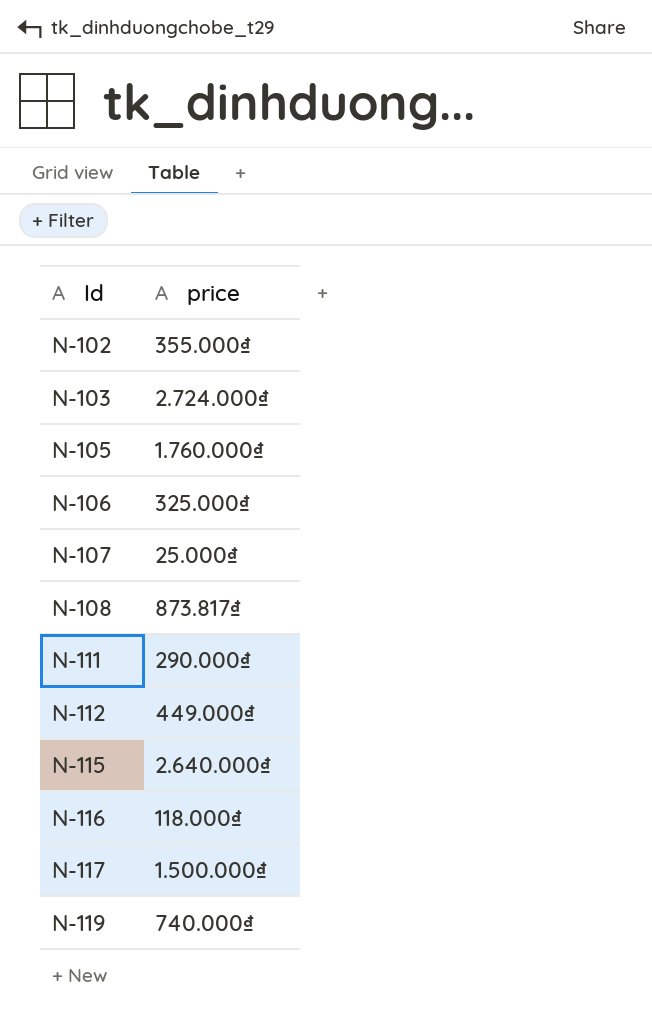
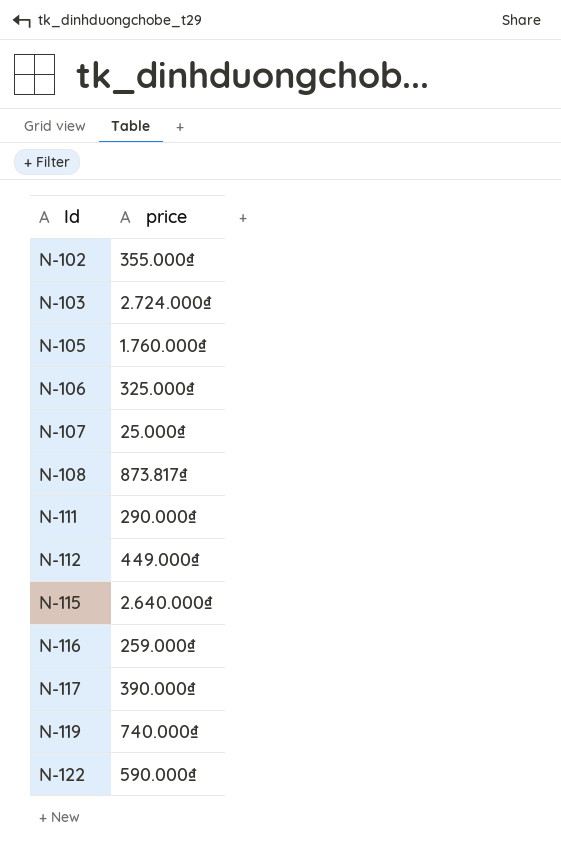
N-116 | price: 118.000₫ -> 259.000₫
N-117 | price: 1.500.000₫ -> 390.000₫
row N-122: none -> 590.000₫

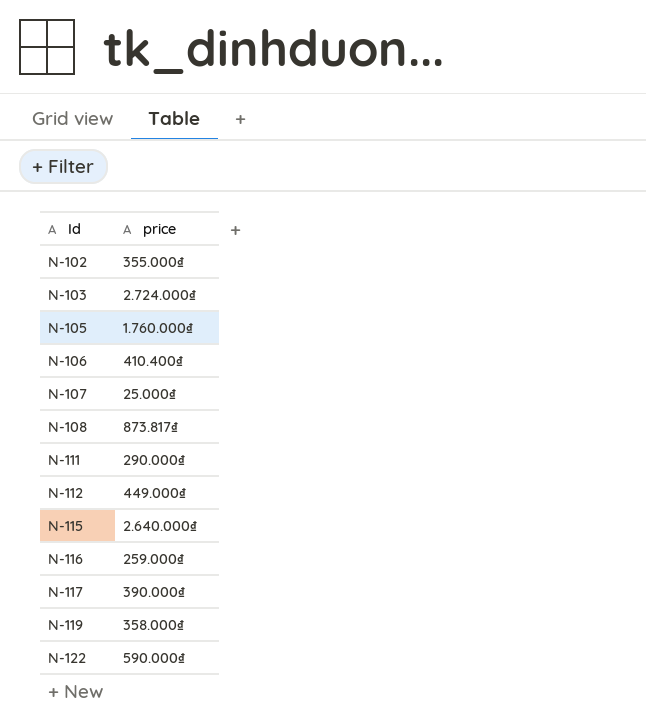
N-106 | price: 325.000₫ -> 410.400₫
N-119 | price: 740.000₫ -> 358.000₫

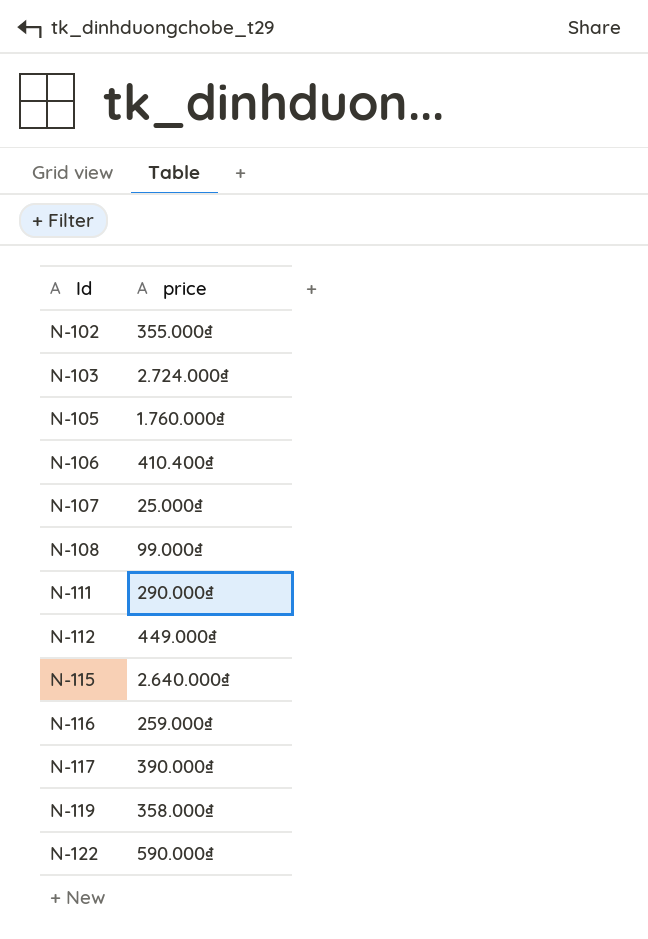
N-108 | price: 873.817₫ -> 99.000₫

